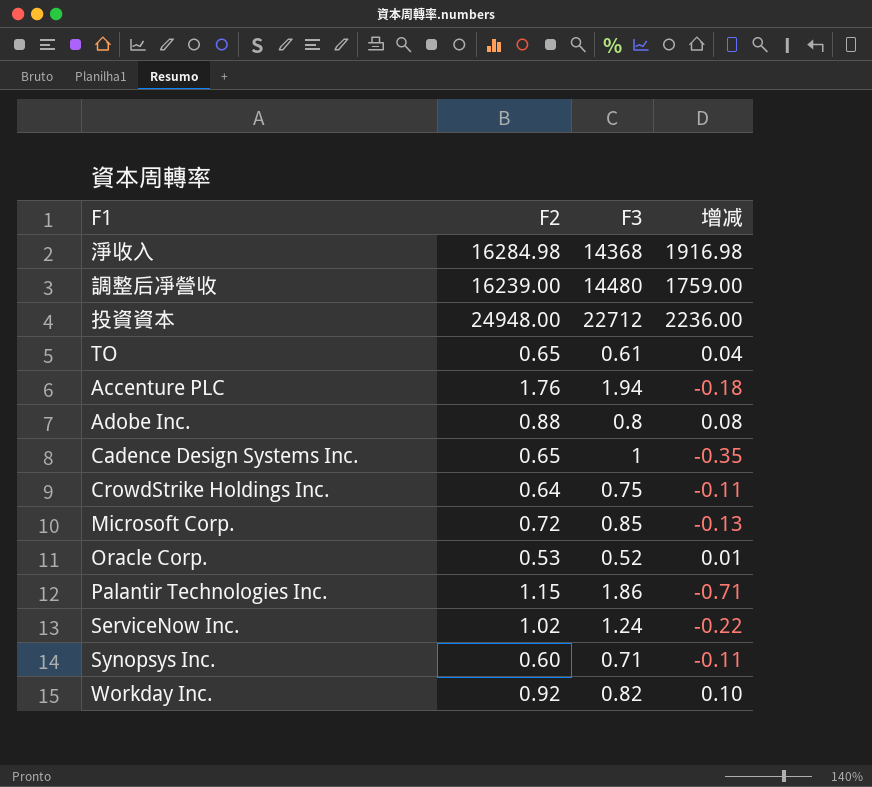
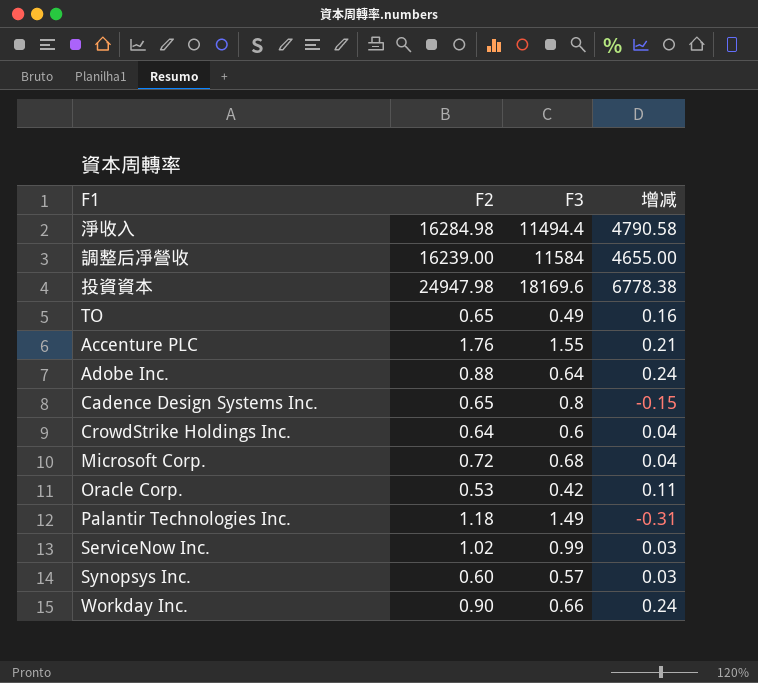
淨收入 | F3: 14368 -> 11494.4
淨收入 | 增减: 1916.98 -> 4790.58
調整后凈營收 | F3: 14480 -> 11584
調整后凈營收 | 增减: 1759.00 -> 4655.00
投資資本 | F2: 24948.00 -> 24947.98
投資資本 | F3: 22712 -> 18169.6
投資資本 | 增减: 2236.00 -> 6778.38
TO | F3: 0.61 -> 0.49
TO | 增减: 0.04 -> 0.16
Accenture PLC | F3: 1.94 -> 1.55
Accenture PLC | 增减: -0.18 -> 0.21
Adobe Inc. | F3: 0.8 -> 0.64
Adobe Inc. | 增减: 0.08 -> 0.24
Cadence Design Systems Inc. | F3: 1 -> 0.8
Cadence Design Systems Inc. | 增减: -0.35 -> -0.15
CrowdStrike Holdings Inc. | F3: 0.75 -> 0.6
CrowdStrike Holdings Inc. | 增减: -0.11 -> 0.04
Microsoft Corp. | F3: 0.85 -> 0.68
Microsoft Corp. | 增减: -0.13 -> 0.04
Oracle Corp. | F3: 0.52 -> 0.42
Oracle Corp. | 增减: 0.01 -> 0.11
Palantir Technologies Inc. | F2: 1.15 -> 1.18
Palantir Technologies Inc. | F3: 1.86 -> 1.49
Palantir Technologies Inc. | 增减: -0.71 -> -0.31
ServiceNow Inc. | F3: 1.24 -> 0.99
ServiceNow Inc. | 增减: -0.22 -> 0.03
Synopsys Inc. | F3: 0.71 -> 0.57
Synopsys Inc. | 增减: -0.11 -> 0.03
Workday Inc. | F2: 0.92 -> 0.90
Workday Inc. | F3: 0.82 -> 0.66
Workday Inc. | 增减: 0.10 -> 0.24

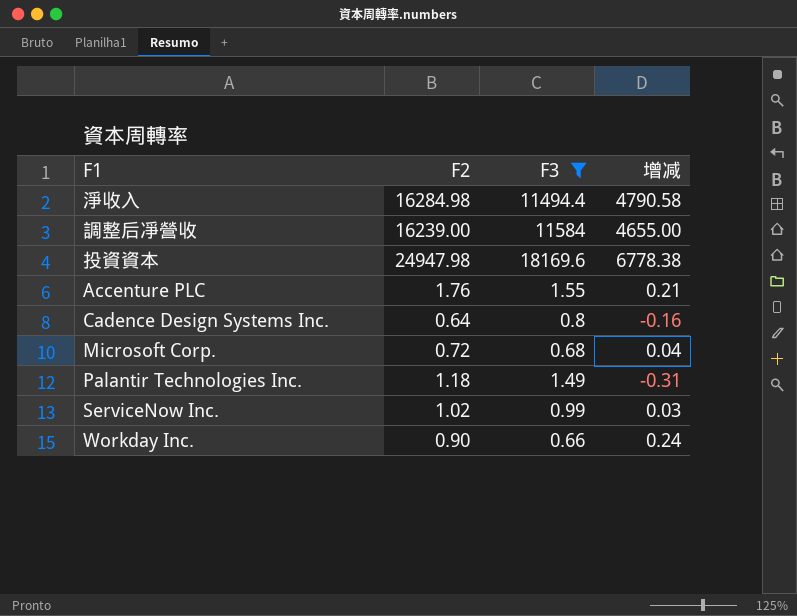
filter: none -> F3 >= 0.66
Cadence Design Systems Inc. | F2: 0.65 -> 0.64
Cadence Design Systems Inc. | 增减: -0.15 -> -0.16

